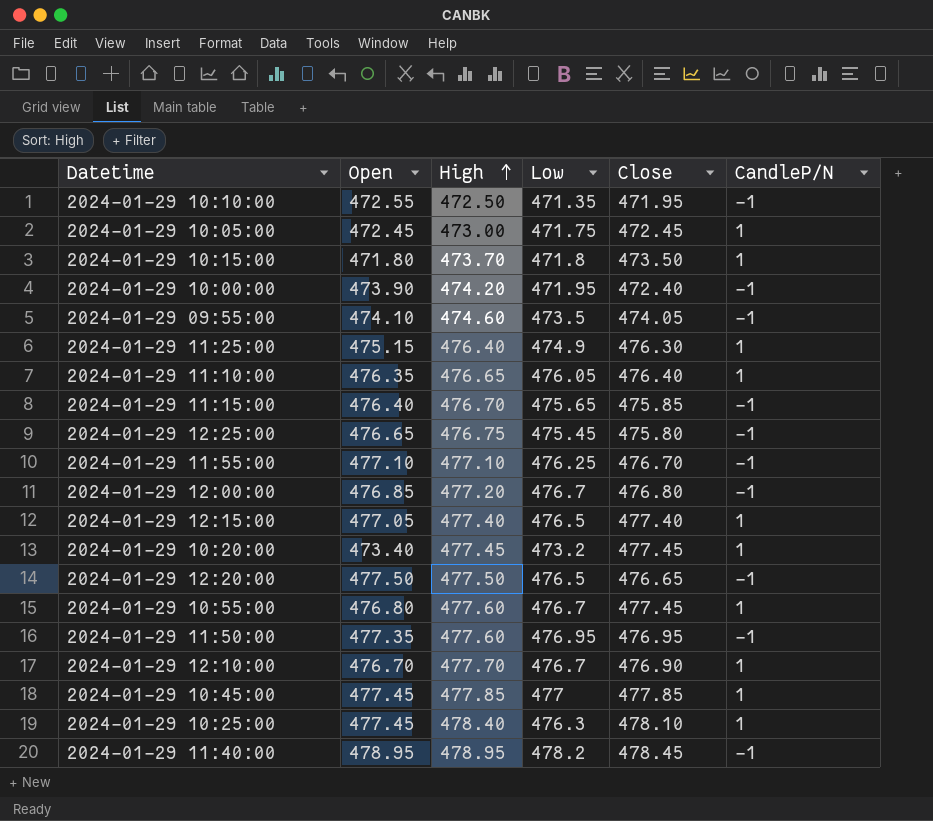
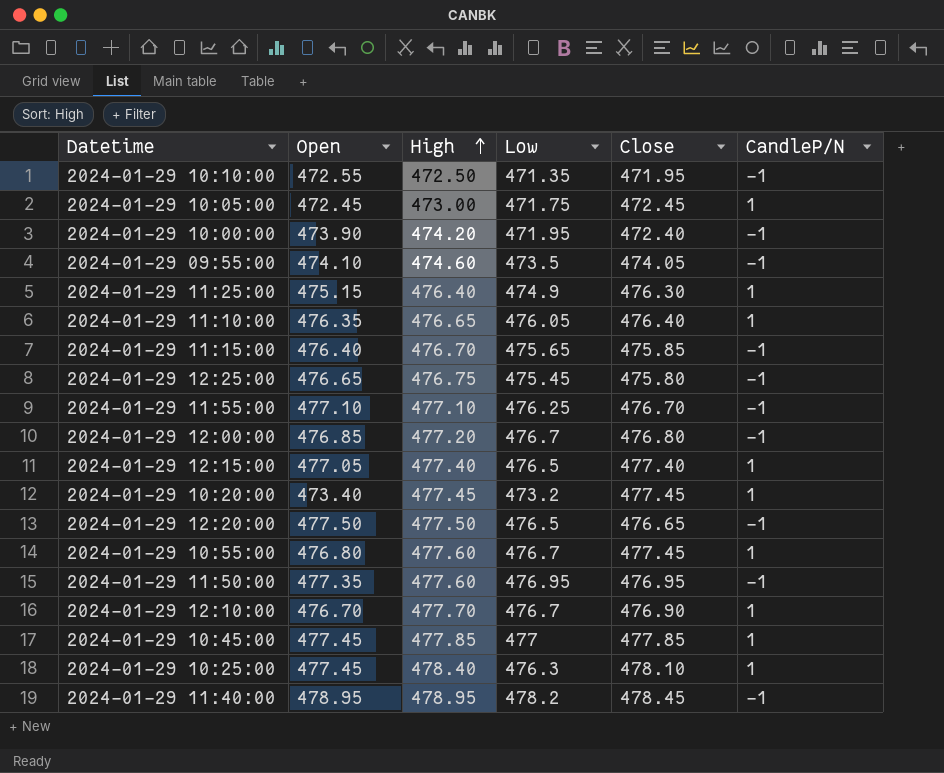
row 2024-01-29 10:15:00: 471.80 | 473.70 | 471.8 | 473.50 | 1 -> none

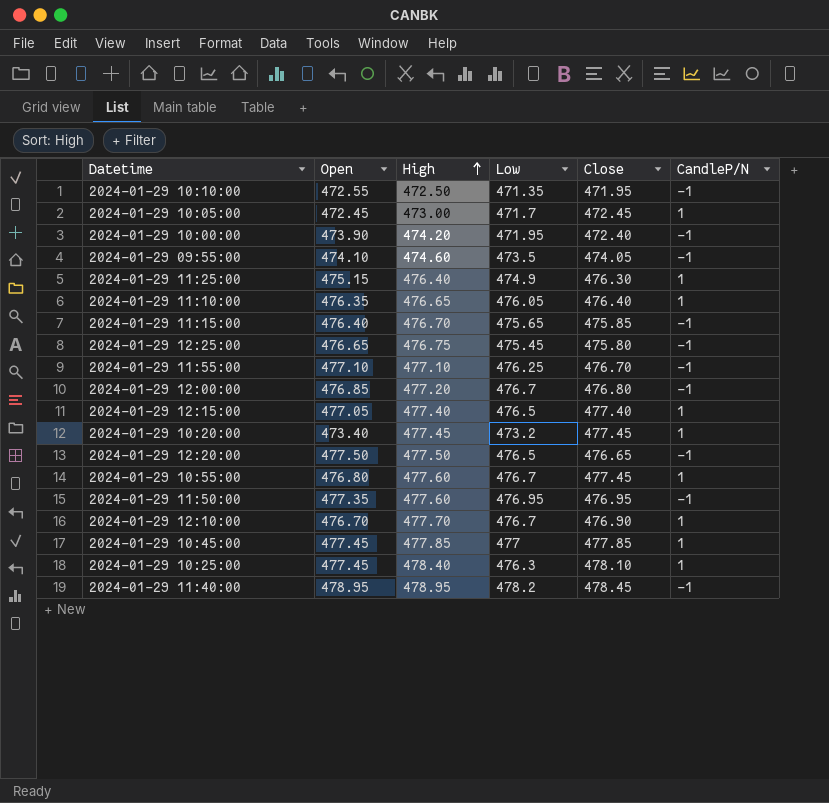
2024-01-29 10:05:00 | Low: 471.75 -> 471.7

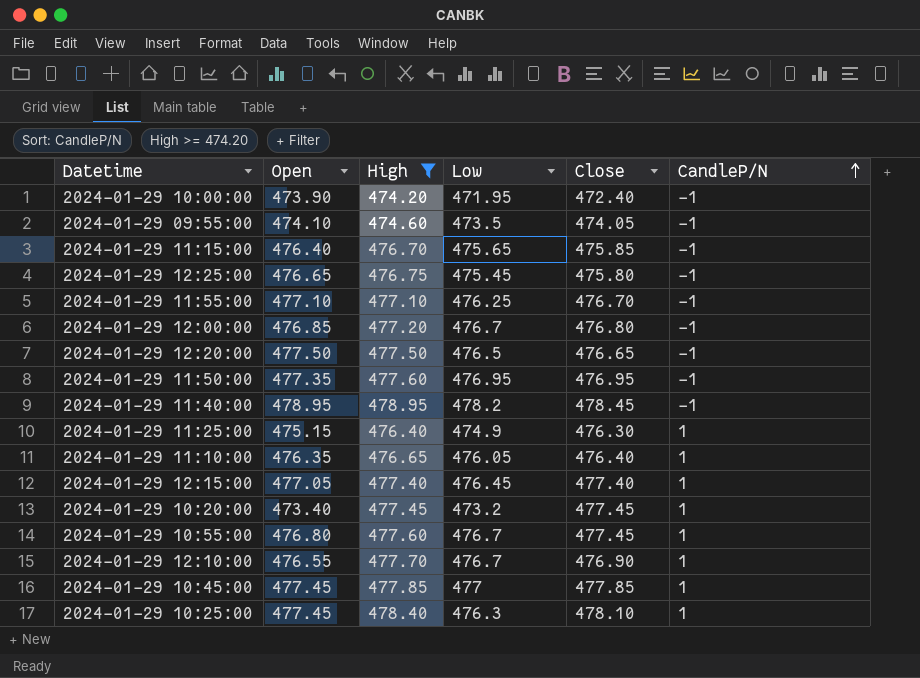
filter: none -> High >= 474.20
row order: High ascending -> CandleP/N ascending
2024-01-29 12:15:00 | Low: 476.5 -> 476.45
2024-01-29 12:10:00 | Open: 476.70 -> 476.55

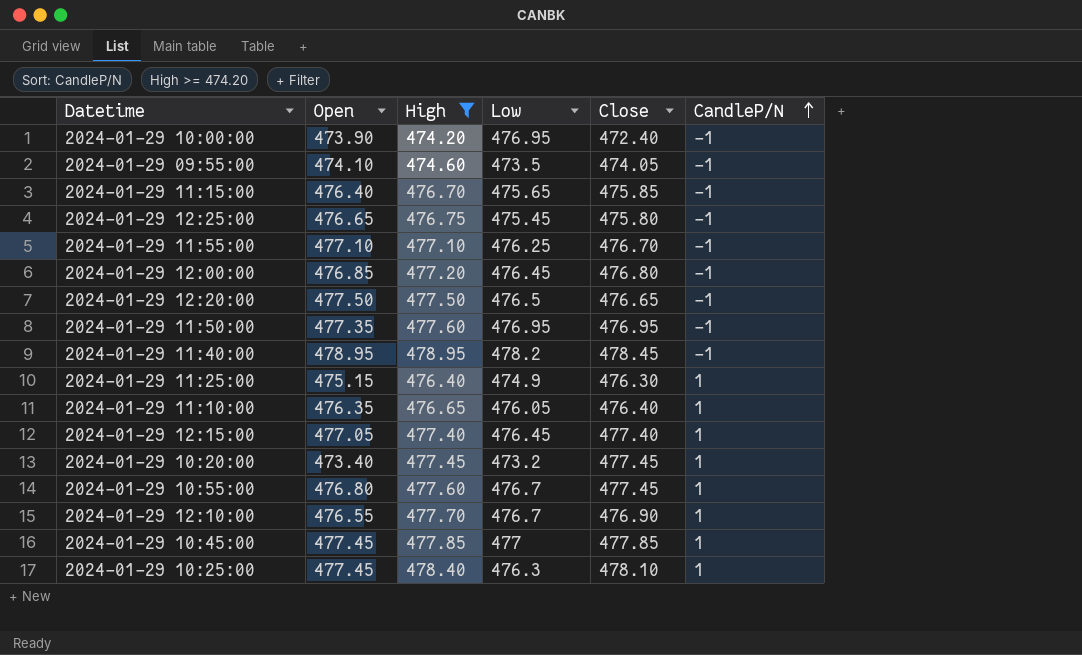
2024-01-29 10:00:00 | Low: 471.95 -> 476.95
2024-01-29 12:00:00 | Low: 476.7 -> 476.45

